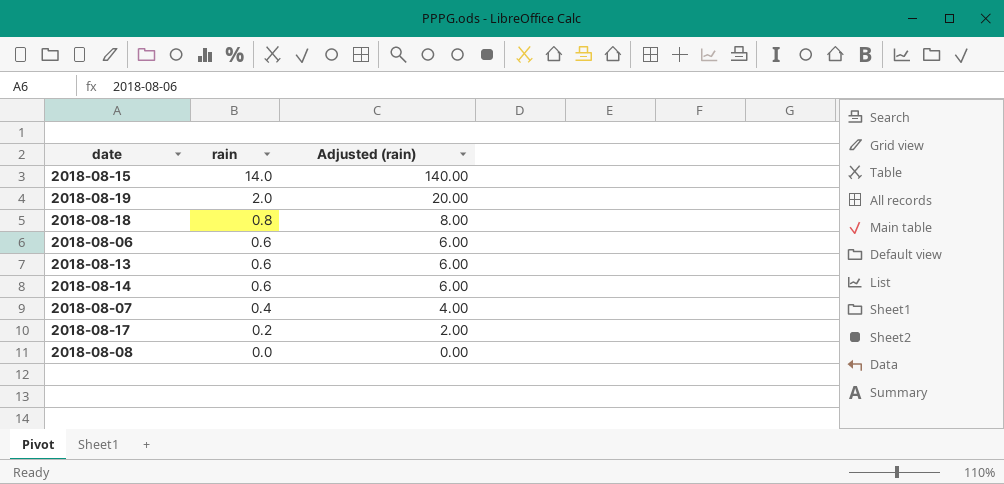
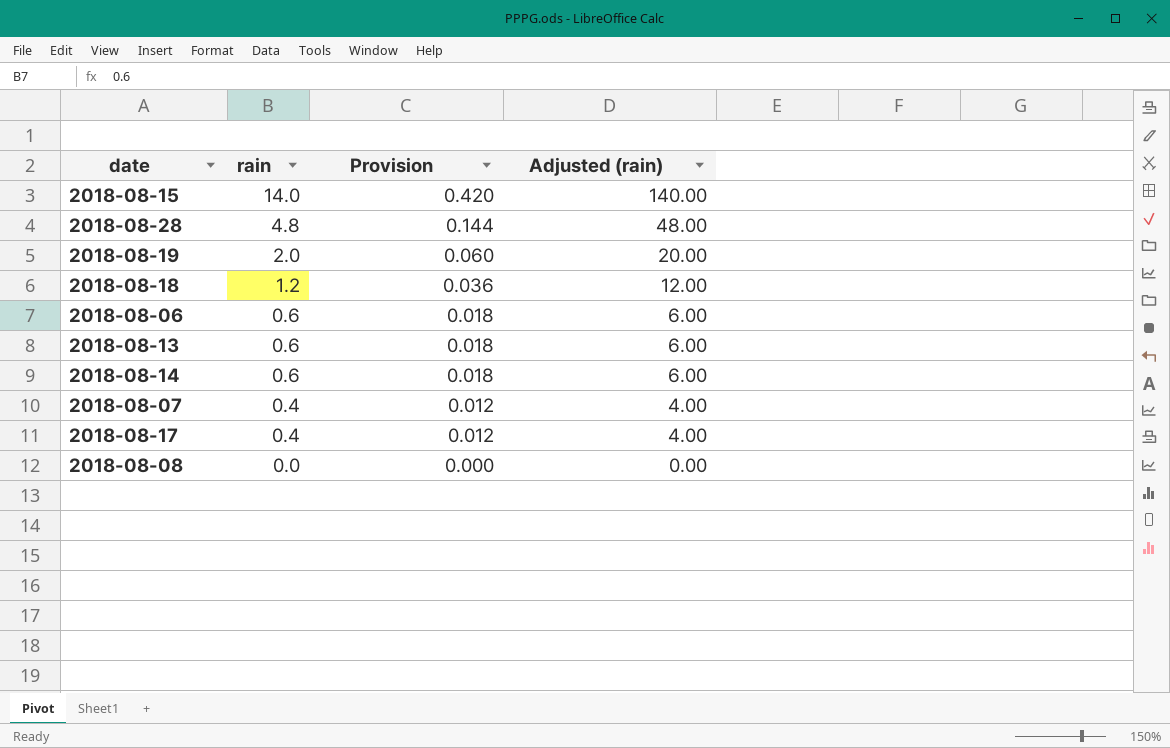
column Provision | formula: none -> [rain] * 0.03
row 2018-08-28: none -> 4.8 | 0.144 | 48.00
2018-08-18 | rain: 0.8 -> 1.2
2018-08-18 | Adjusted (rain): 8.00 -> 12.00
2018-08-17 | rain: 0.2 -> 0.4
2018-08-17 | Adjusted (rain): 2.00 -> 4.00

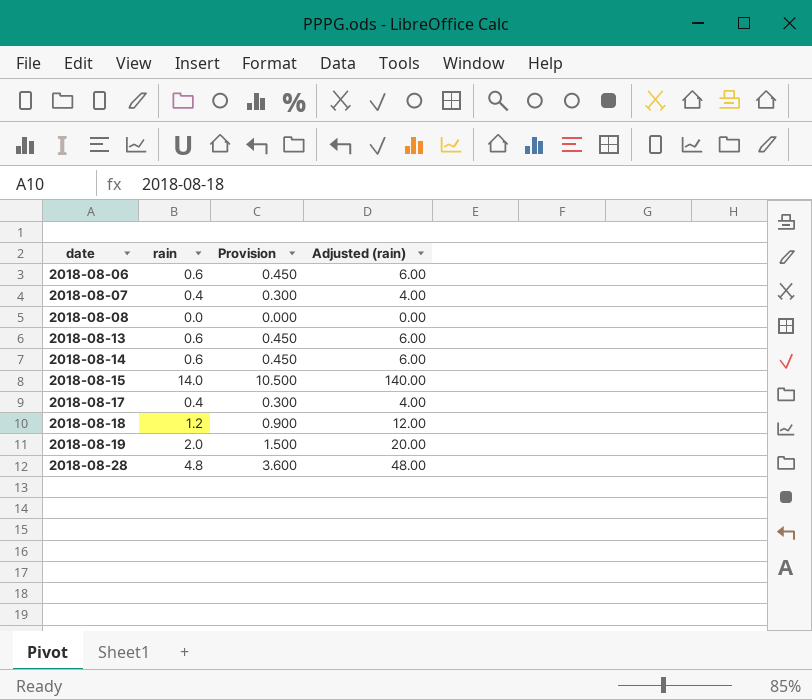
row order: rain descending -> date ascending
column Provision | formula: [rain] * 0.03 -> [rain] * 0.75

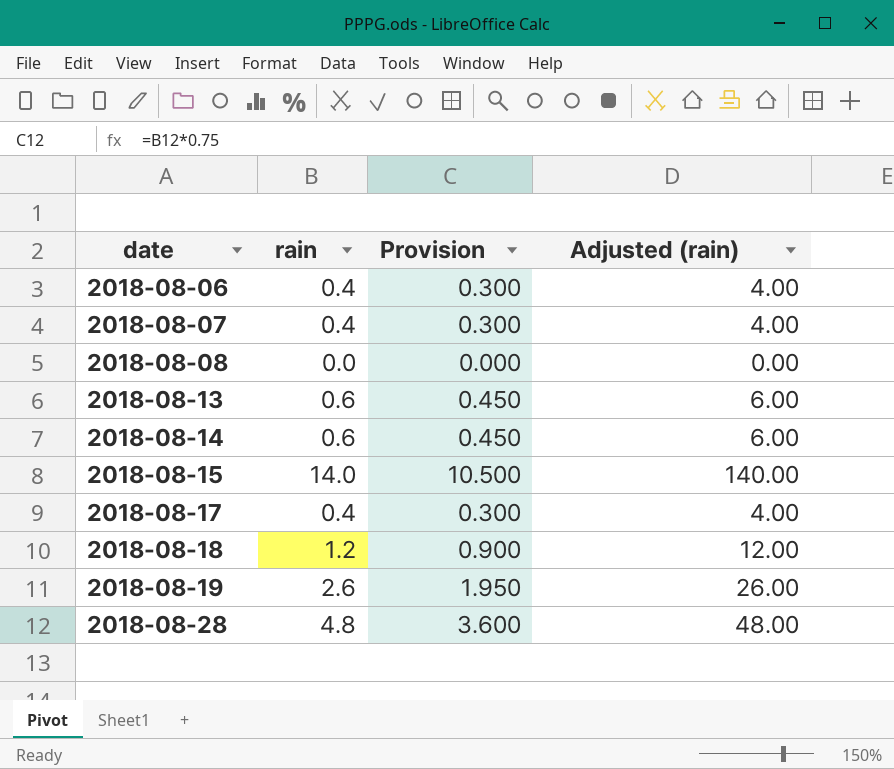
2018-08-06 | rain: 0.6 -> 0.4
2018-08-06 | Provision: 0.450 -> 0.300
2018-08-06 | Adjusted (rain): 6.00 -> 4.00
2018-08-19 | rain: 2.0 -> 2.6
2018-08-19 | Provision: 1.500 -> 1.950
2018-08-19 | Adjusted (rain): 20.00 -> 26.00

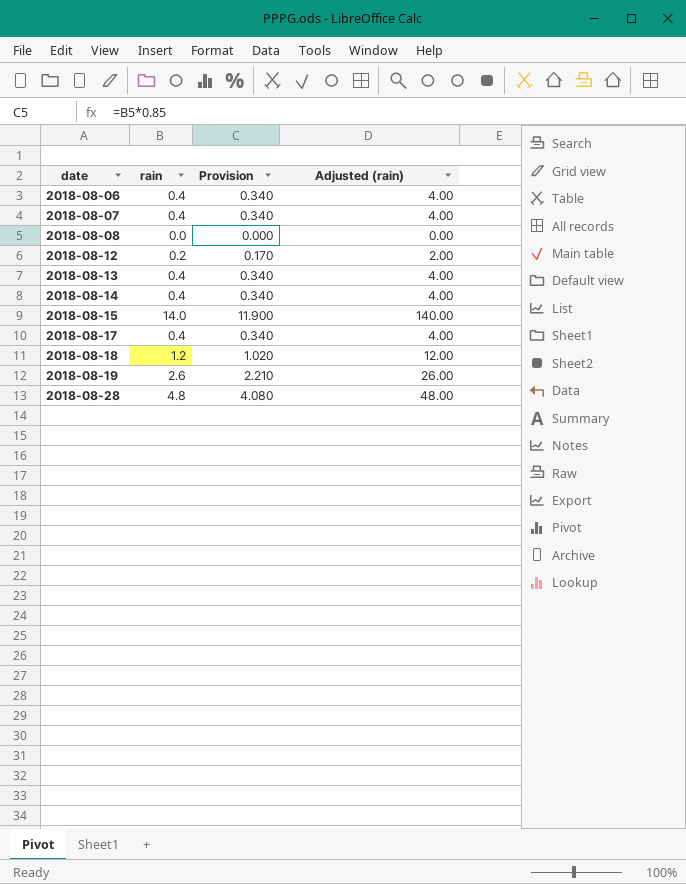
column Provision | formula: [rain] * 0.75 -> [rain] * 0.85
row 2018-08-12: none -> 0.2 | 0.170 | 2.00
2018-08-13 | rain: 0.6 -> 0.4
2018-08-13 | Adjusted (rain): 6.00 -> 4.00
2018-08-14 | rain: 0.6 -> 0.4
2018-08-14 | Adjusted (rain): 6.00 -> 4.00

